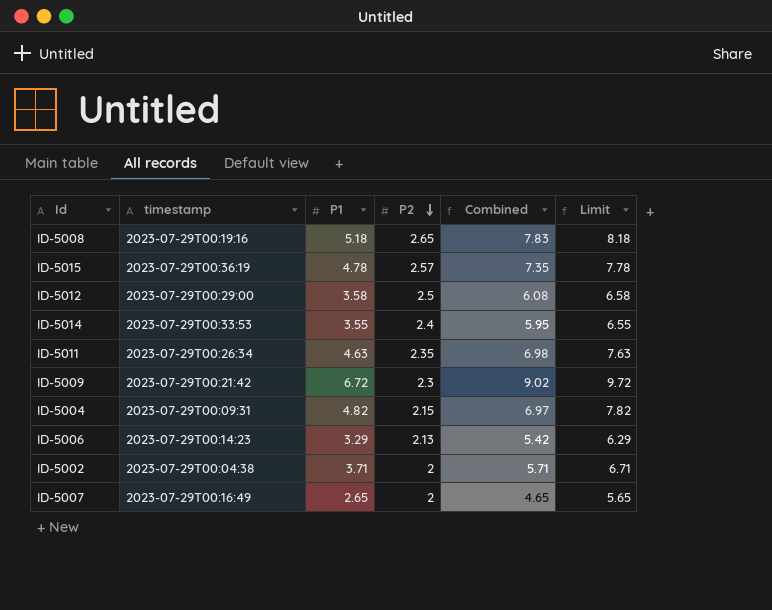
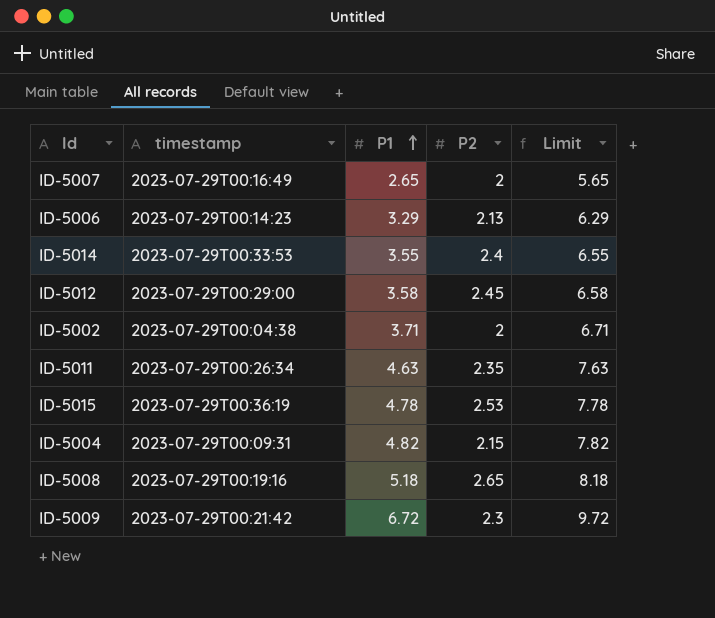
row order: P2 descending -> P1 ascending
column Combined | formula: [P1] + [P2] -> none
ID-5012 | P2: 2.5 -> 2.45
ID-5015 | P2: 2.57 -> 2.53

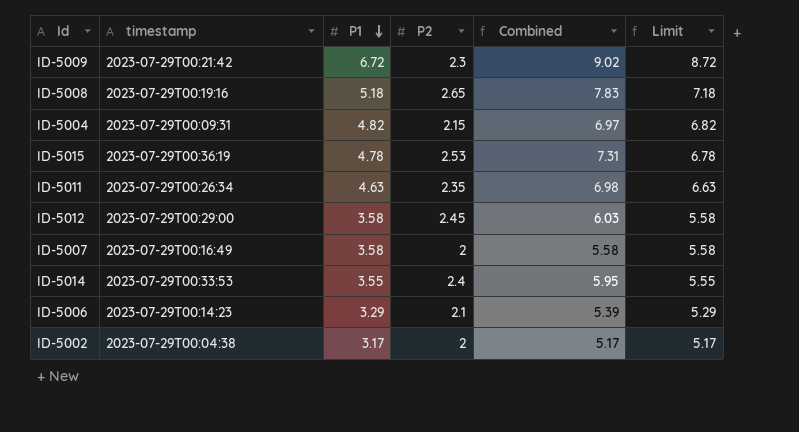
row order: P1 ascending -> P1 descending
column Combined | formula: none -> [P1] + [P2]
column Limit | formula: [P1] + 3 -> [P1] + 2
ID-5007 | P1: 2.65 -> 3.58
ID-5006 | P2: 2.13 -> 2.1
ID-5002 | P1: 3.71 -> 3.17

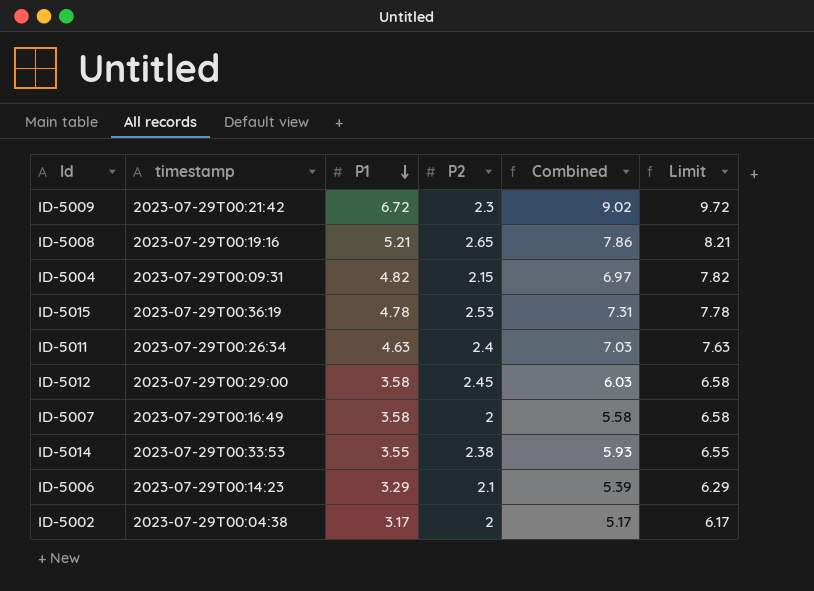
column Limit | formula: [P1] + 2 -> [P1] + 3
ID-5008 | P1: 5.18 -> 5.21
ID-5008 | Combined: 7.83 -> 7.86
ID-5011 | P2: 2.35 -> 2.4
ID-5011 | Combined: 6.98 -> 7.03
ID-5014 | P2: 2.4 -> 2.38
ID-5014 | Combined: 5.95 -> 5.93

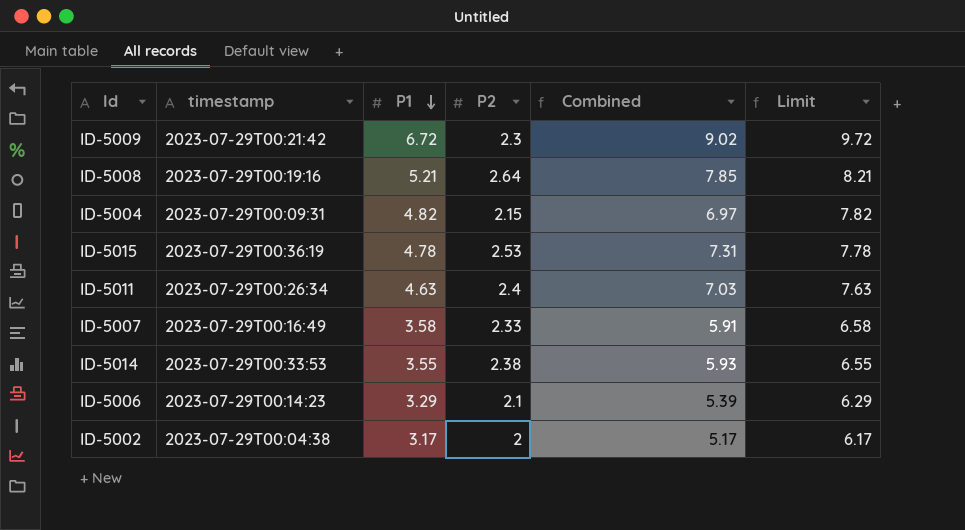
row ID-5012: 2023-07-29T00:29:00 | 3.58 | 2.45 | 6.03 | 6.58 -> none
ID-5008 | P2: 2.65 -> 2.64
ID-5008 | Combined: 7.86 -> 7.85
ID-5007 | P2: 2 -> 2.33
ID-5007 | Combined: 5.58 -> 5.91

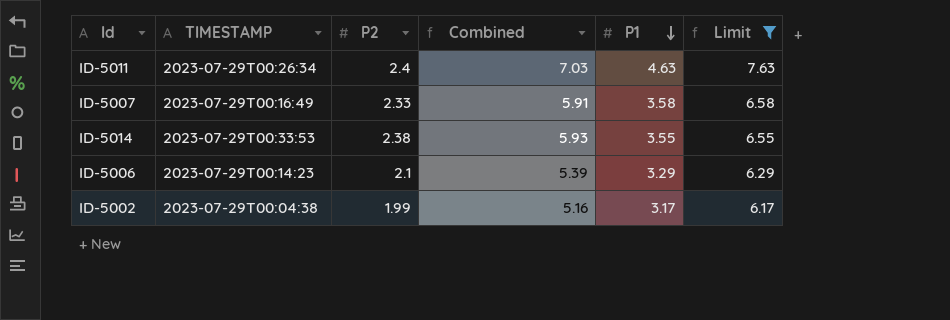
filter: none -> Limit <= 7.63
column name: timestamp -> TIMESTAMP
column P1 | position: 3 -> 5
ID-5002 | P2: 2 -> 1.99
ID-5002 | Combined: 5.17 -> 5.16

